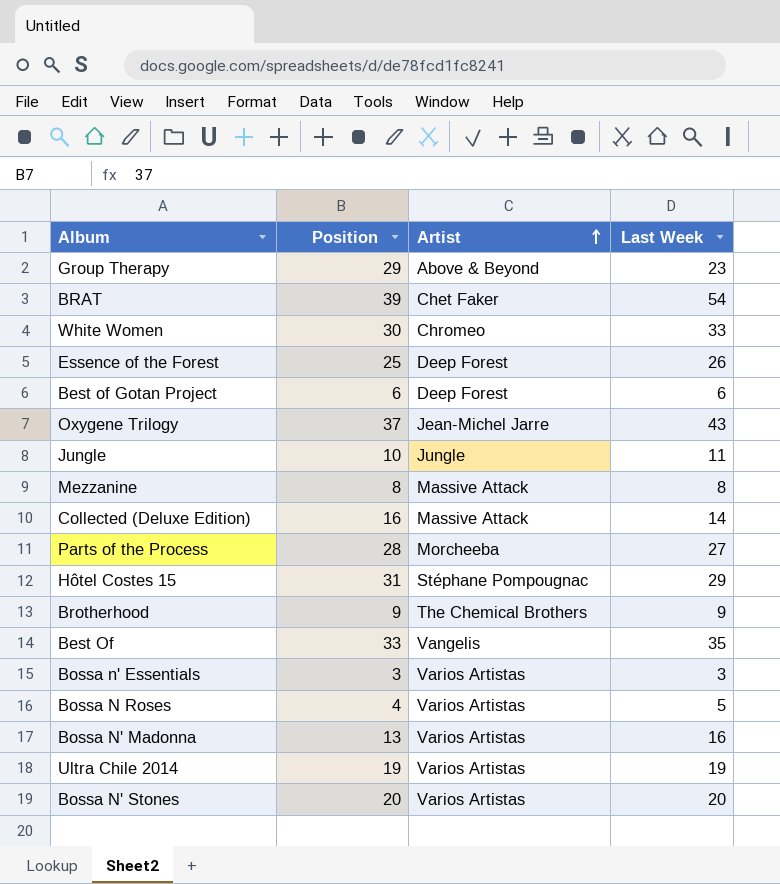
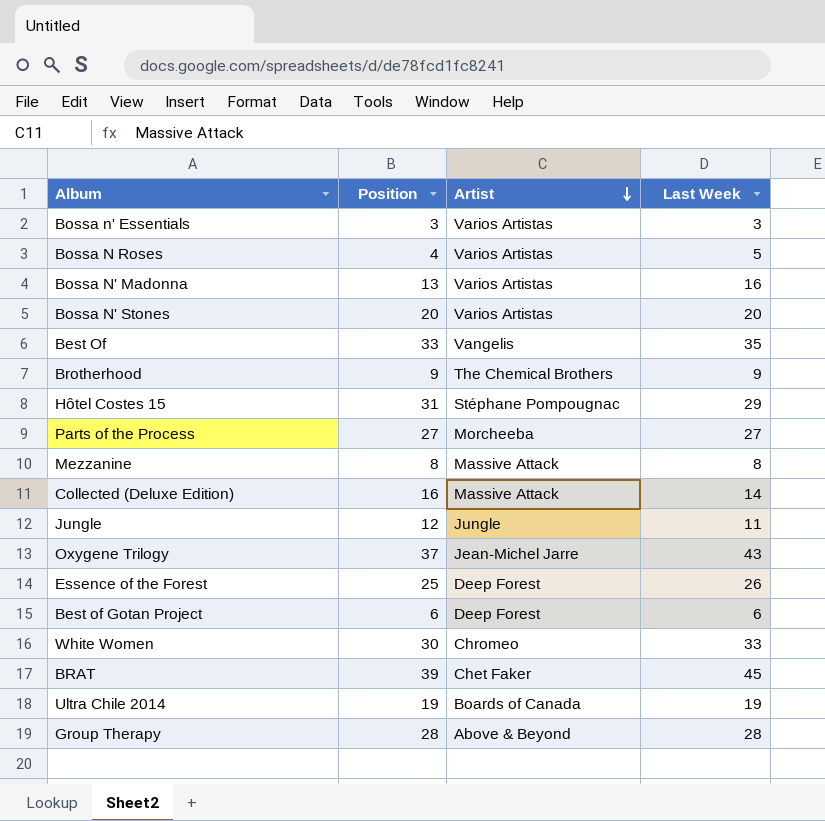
row order: Artist ascending -> Artist descending
Parts of the Process | Position: 28 -> 27
Jungle | Position: 10 -> 12
BRAT | Last Week: 54 -> 45
Ultra Chile 2014 | Artist: Varios Artistas -> Boards of Canada
Group Therapy | Position: 29 -> 28
Group Therapy | Last Week: 23 -> 28

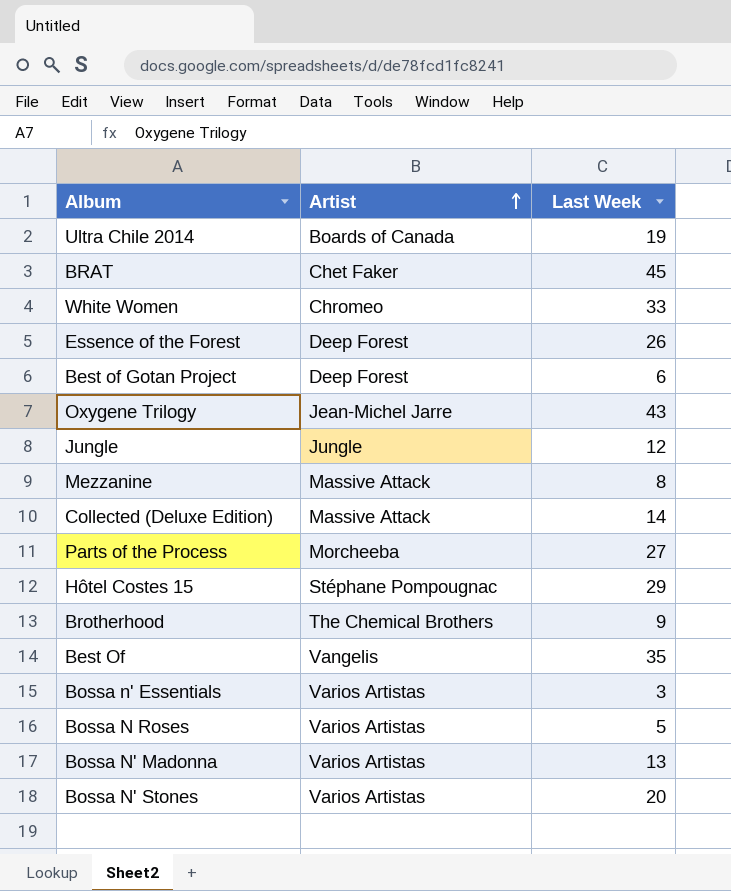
row order: Artist descending -> Artist ascending
column Position | position: 2 -> none
row Group Therapy: 28 | Above & Beyond | 28 -> none
Jungle | Last Week: 11 -> 12
Bossa N' Madonna | Last Week: 16 -> 13

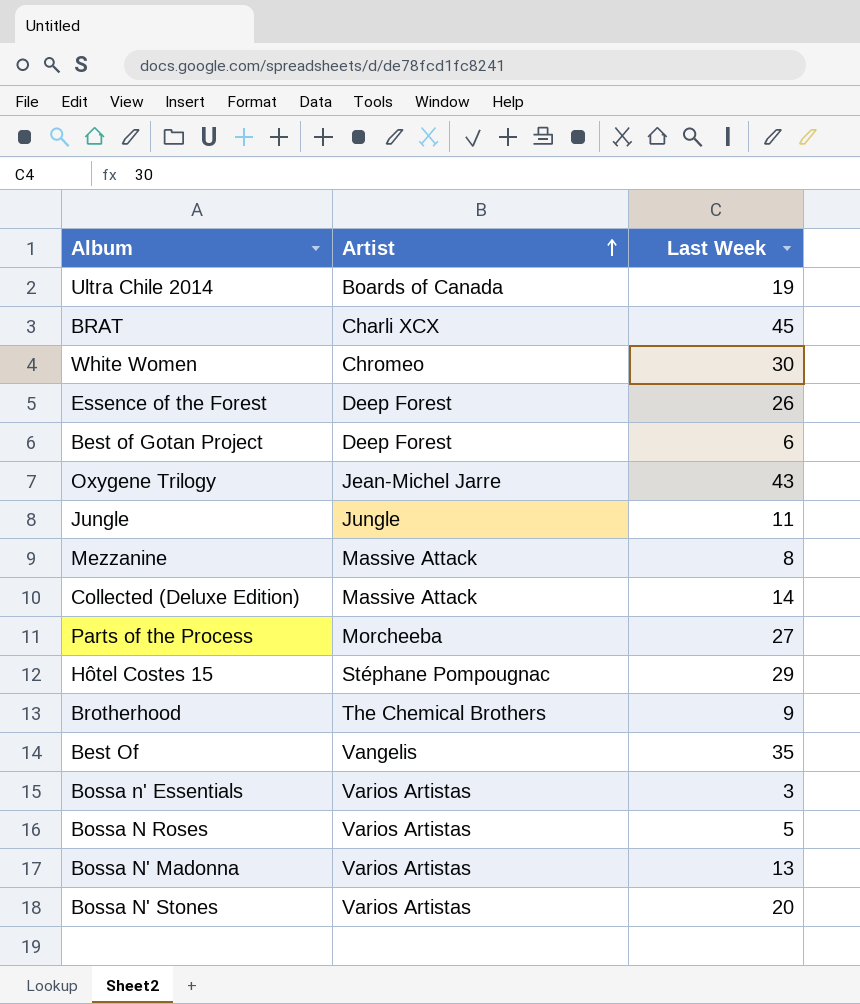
BRAT | Artist: Chet Faker -> Charli XCX
White Women | Last Week: 33 -> 30
Jungle | Last Week: 12 -> 11

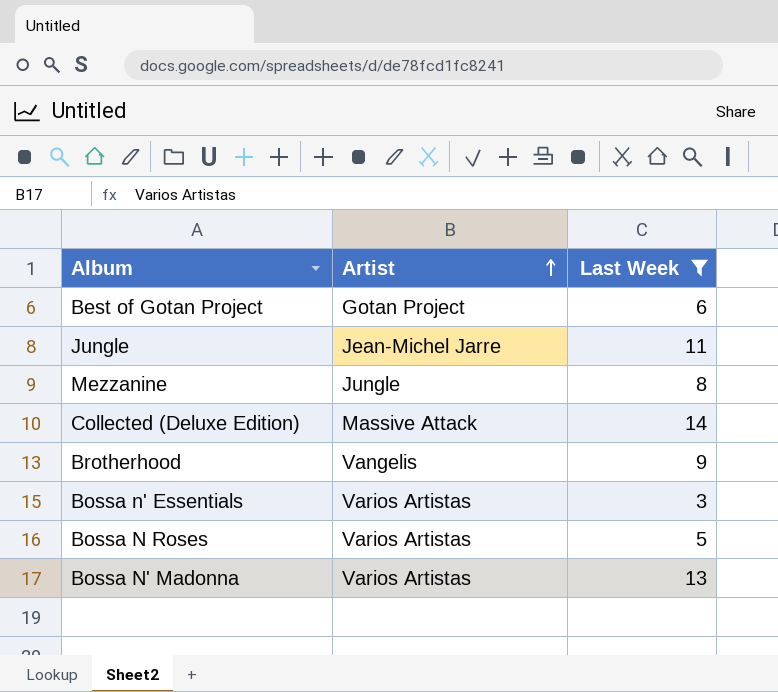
filter: none -> Last Week <= 14
Best of Gotan Project | Artist: Deep Forest -> Gotan Project
Jungle | Artist: Jungle -> Jean-Michel Jarre
Mezzanine | Artist: Massive Attack -> Jungle
Brotherhood | Artist: The Chemical Brothers -> Vangelis

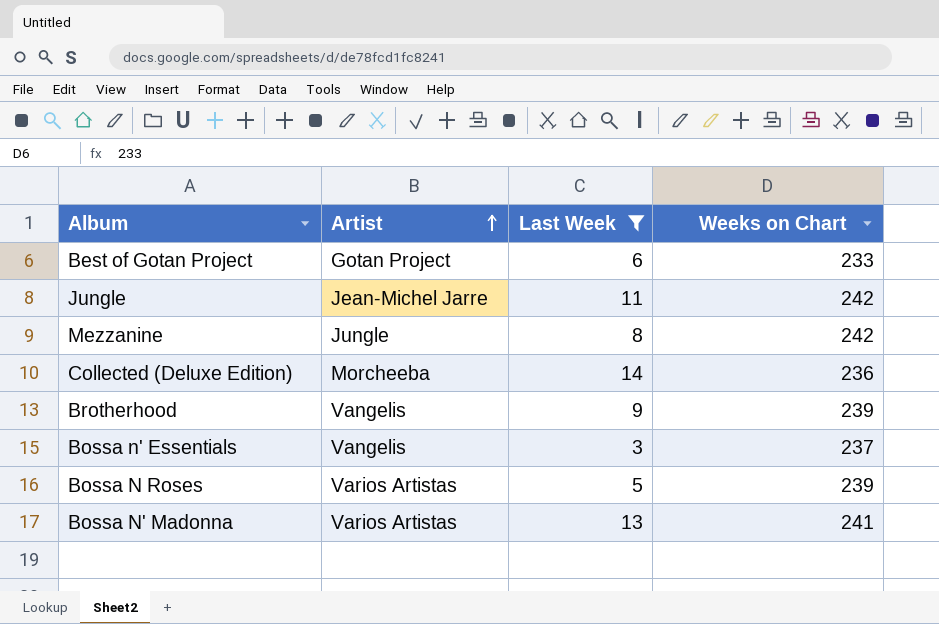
column Weeks on Chart | position: none -> 4
Collected (Deluxe Edition) | Artist: Massive Attack -> Morcheeba
Bossa n' Essentials | Artist: Varios Artistas -> Vangelis

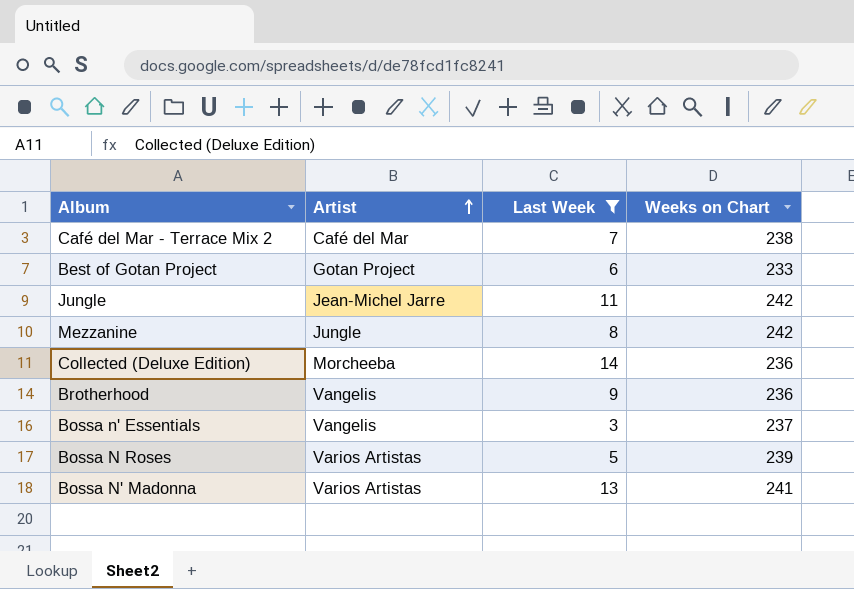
row Café del Mar - Terrace Mix 2: none -> Café del Mar | 7 | 238
Brotherhood | Weeks on Chart: 239 -> 236

